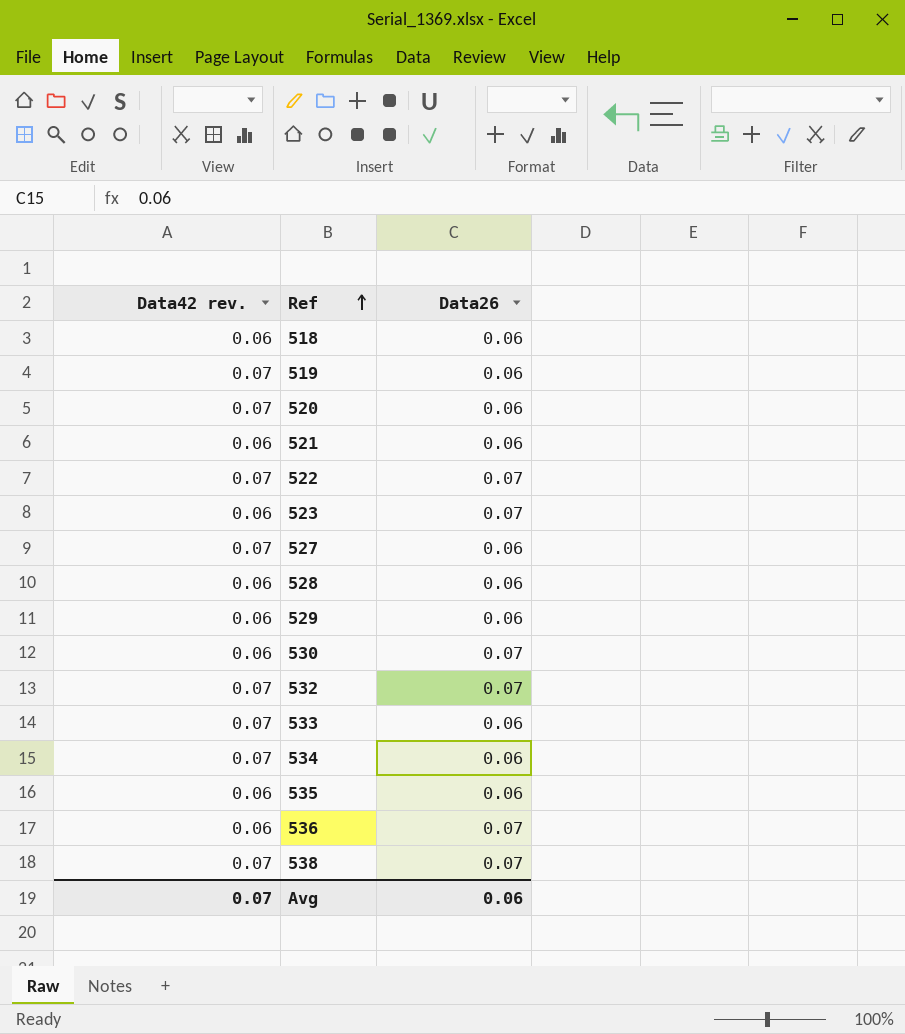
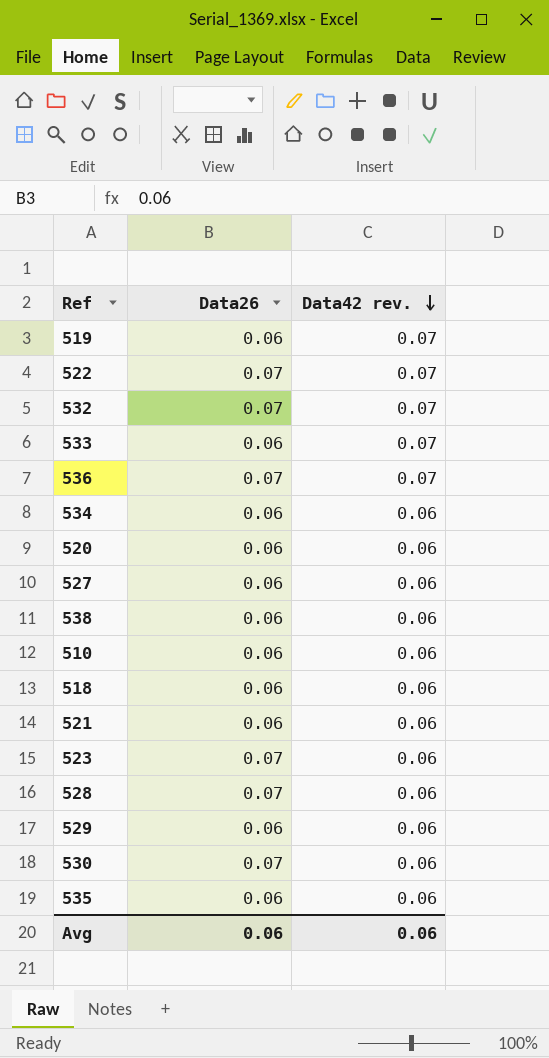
row order: Ref ascending -> Data42 rev. descending
column Data42 rev. | position: 1 -> 3
536 | Data42 rev.: 0.06 -> 0.07
534 | Data42 rev.: 0.07 -> 0.06
520 | Data42 rev.: 0.07 -> 0.06
527 | Data42 rev.: 0.07 -> 0.06
538 | Data26: 0.07 -> 0.06
538 | Data42 rev.: 0.07 -> 0.06
row 510: none -> 0.06 | 0.06
528 | Data26: 0.06 -> 0.07
Avg | Data42 rev.: 0.07 -> 0.06

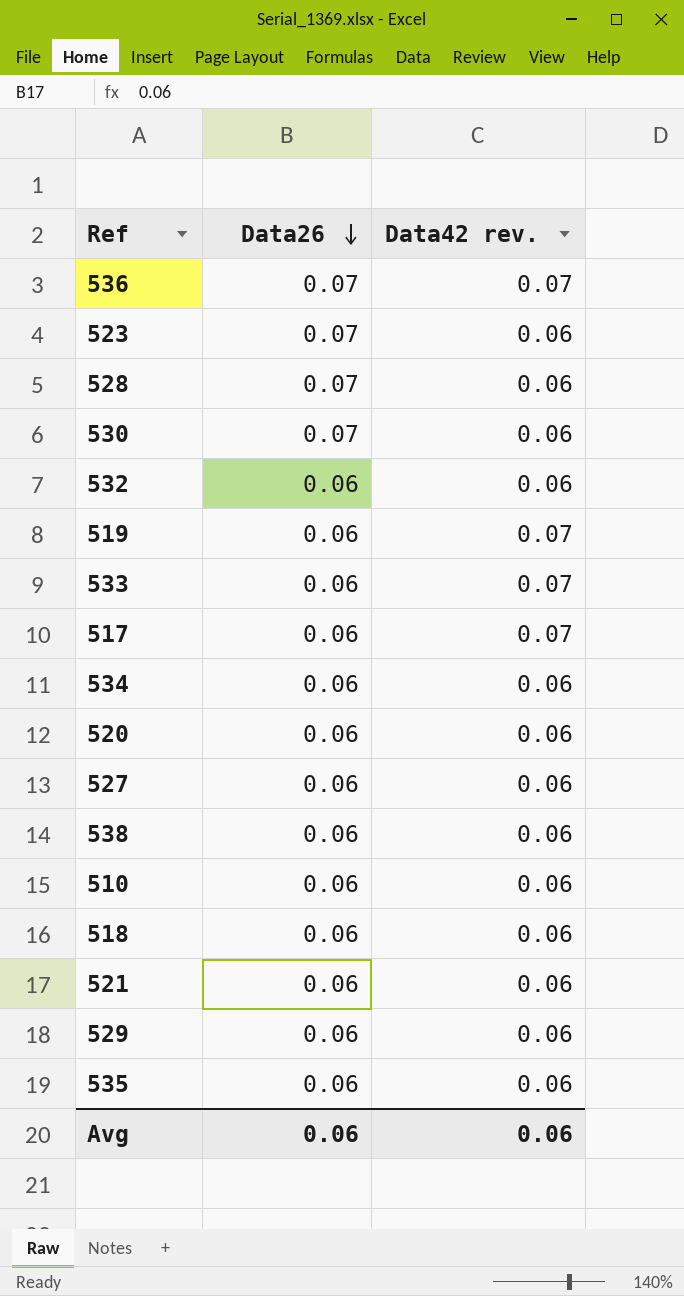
row order: Data42 rev. descending -> Data26 descending
row 522: 0.07 | 0.07 -> none
532 | Data26: 0.07 -> 0.06
532 | Data42 rev.: 0.07 -> 0.06
row 517: none -> 0.06 | 0.07

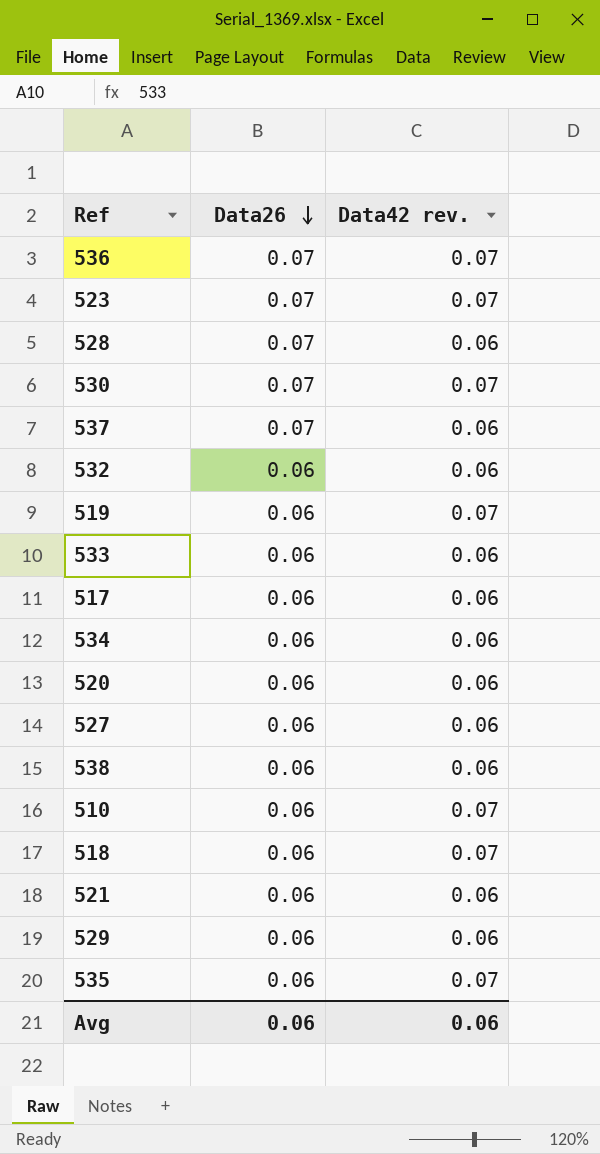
523 | Data42 rev.: 0.06 -> 0.07
530 | Data42 rev.: 0.06 -> 0.07
row 537: none -> 0.07 | 0.06
533 | Data42 rev.: 0.07 -> 0.06
517 | Data42 rev.: 0.07 -> 0.06
510 | Data42 rev.: 0.06 -> 0.07
518 | Data42 rev.: 0.06 -> 0.07
535 | Data42 rev.: 0.06 -> 0.07

